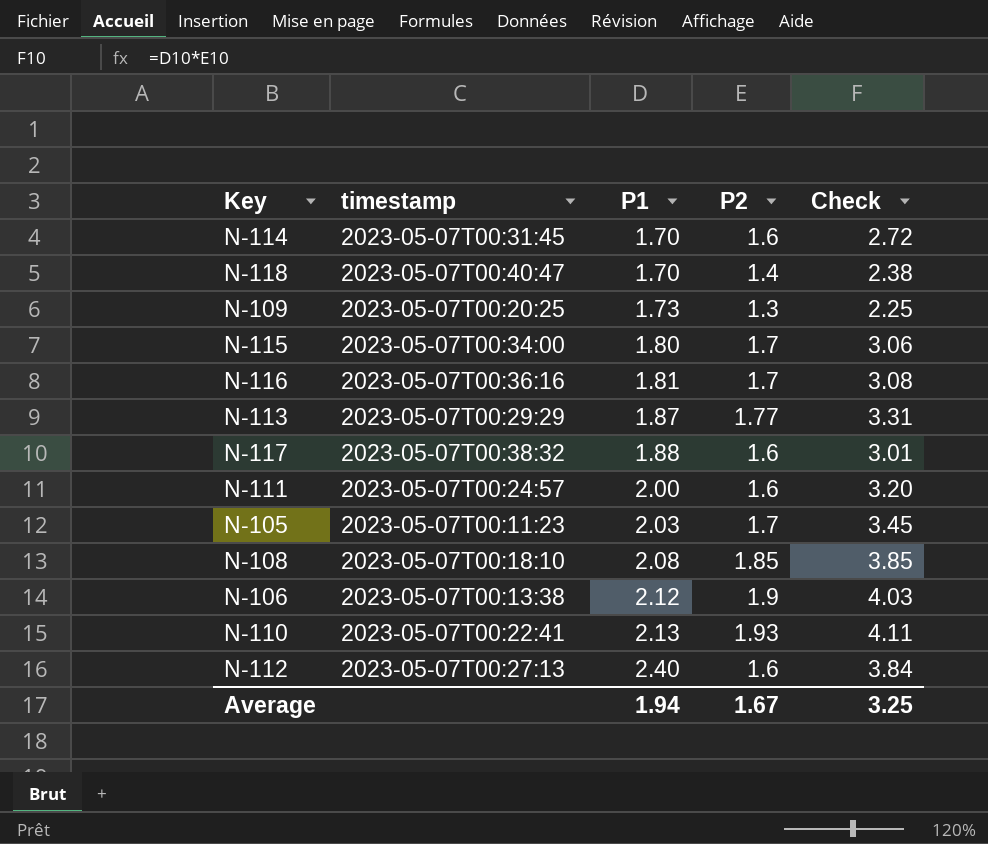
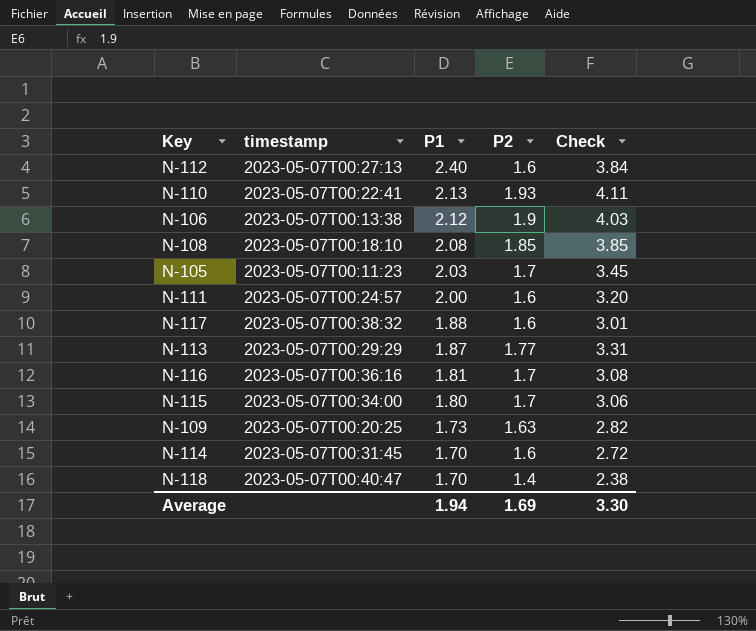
row order: P1 ascending -> P1 descending
N-109 | P2: 1.3 -> 1.63
N-109 | Check: 2.25 -> 2.82
Average | P2: 1.67 -> 1.69
Average | Check: 3.25 -> 3.30

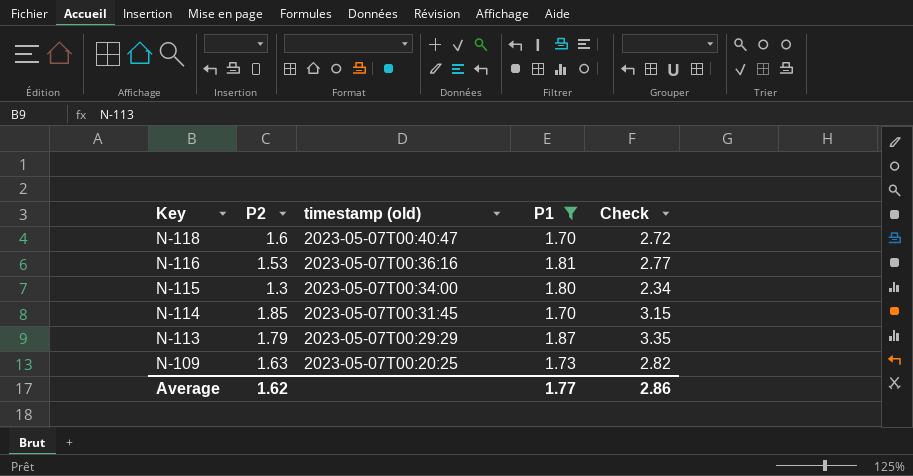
filter: none -> P1 <= 1.87
row order: P1 descending -> Key descending
column P2 | position: 4 -> 2
column name: timestamp -> timestamp (old)
N-118 | P2: 1.4 -> 1.6
N-118 | Check: 2.38 -> 2.72
N-116 | P2: 1.7 -> 1.53
N-116 | Check: 3.08 -> 2.77
N-115 | P2: 1.7 -> 1.3
N-115 | Check: 3.06 -> 2.34
N-114 | P2: 1.6 -> 1.85
N-114 | Check: 2.72 -> 3.15
N-113 | P2: 1.77 -> 1.79
N-113 | Check: 3.31 -> 3.35
Average | P2: 1.69 -> 1.62
Average | P1: 1.94 -> 1.77
Average | Check: 3.30 -> 2.86

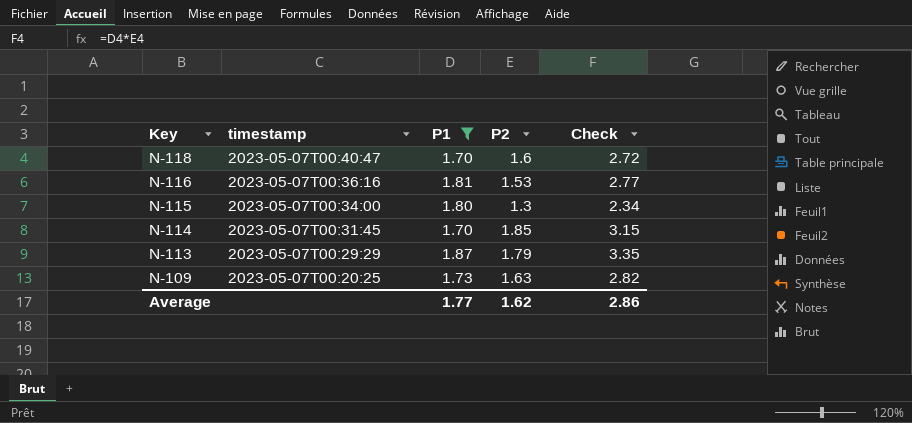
column name: timestamp (old) -> timestamp
column P2 | position: 2 -> 4

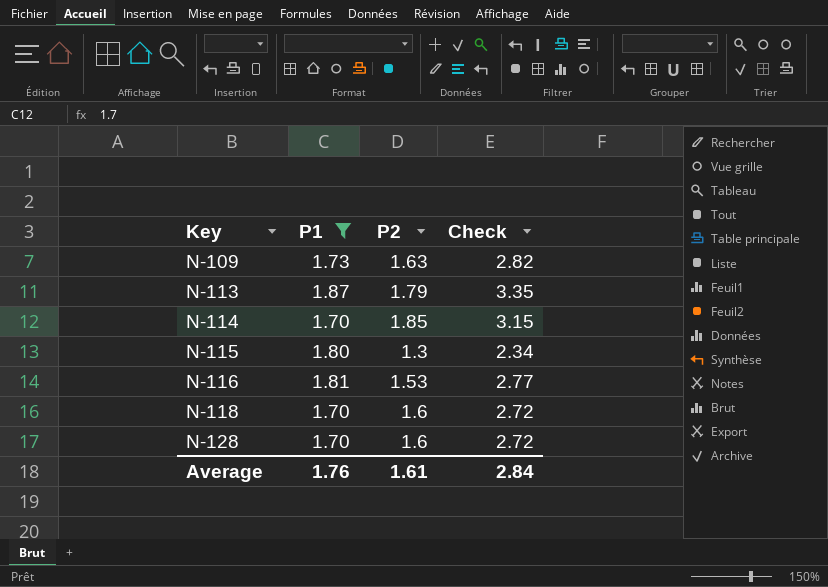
row order: Key descending -> Key ascending
column timestamp | position: 2 -> none
row N-128: none -> 1.70 | 1.6 | 2.72
Average | P1: 1.77 -> 1.76
Average | P2: 1.62 -> 1.61
Average | Check: 2.86 -> 2.84

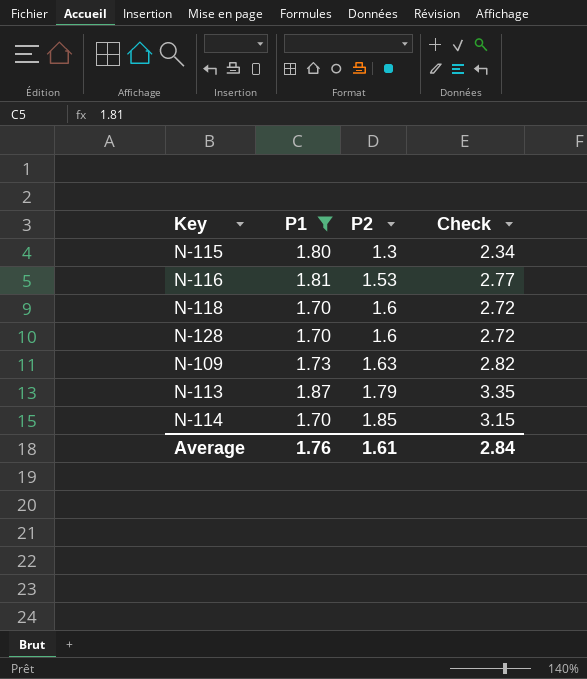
row order: Key ascending -> P2 ascending

